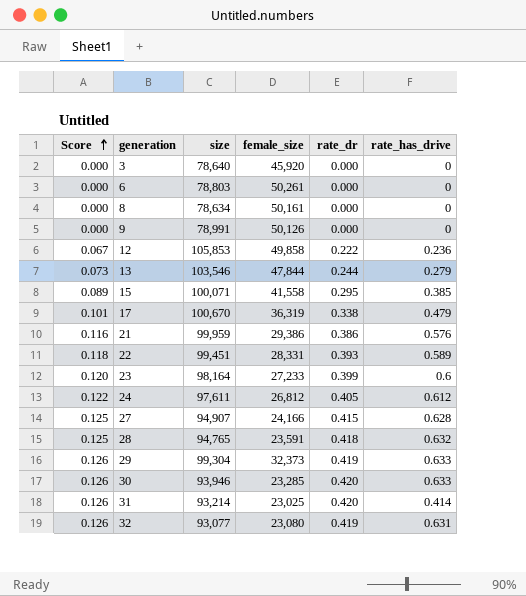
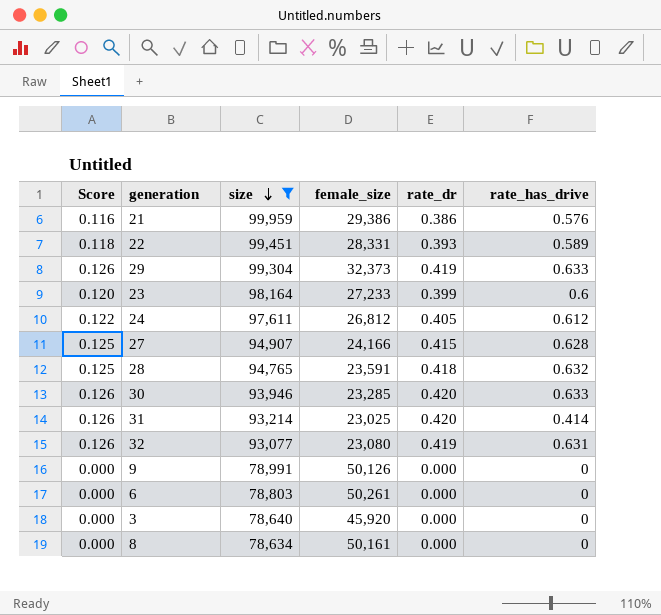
filter: none -> size <= 99,959
row order: Score ascending -> size descending

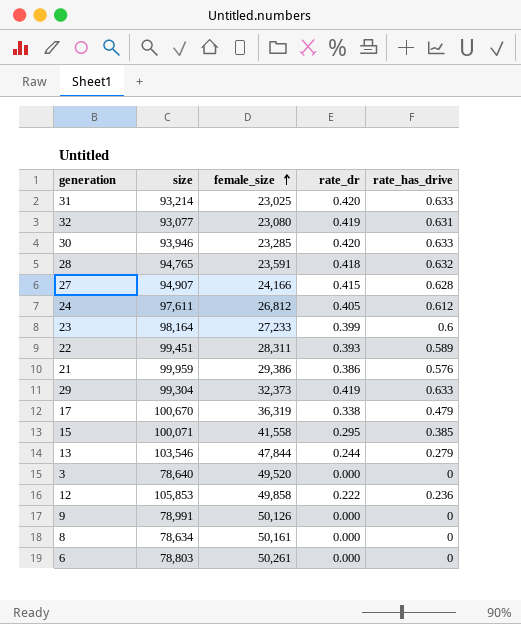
filter: size <= 99,959 -> none
row order: size descending -> female_size ascending
column Score | formula: [rate_dr] * 0.3 -> none
31 | rate_has_drive: 0.414 -> 0.633
22 | female_size: 28,331 -> 28,311
3 | female_size: 45,920 -> 49,520

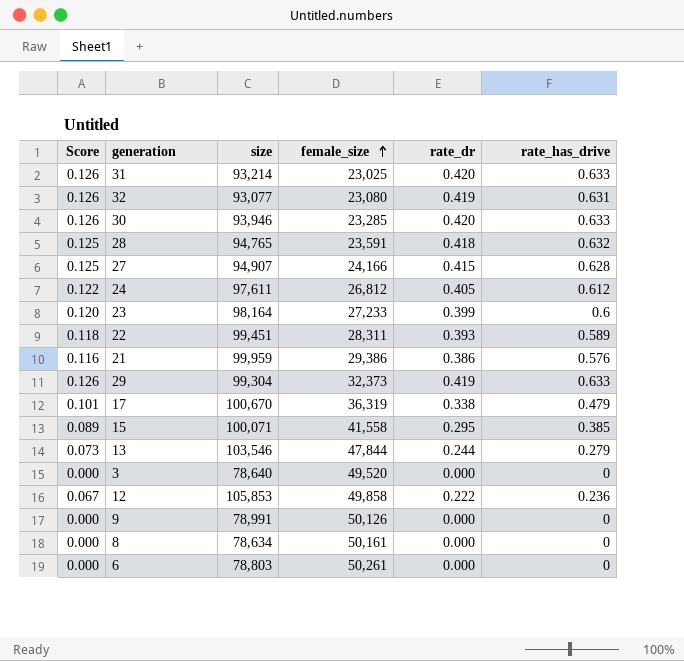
column Score | formula: none -> [rate_dr] * 0.3

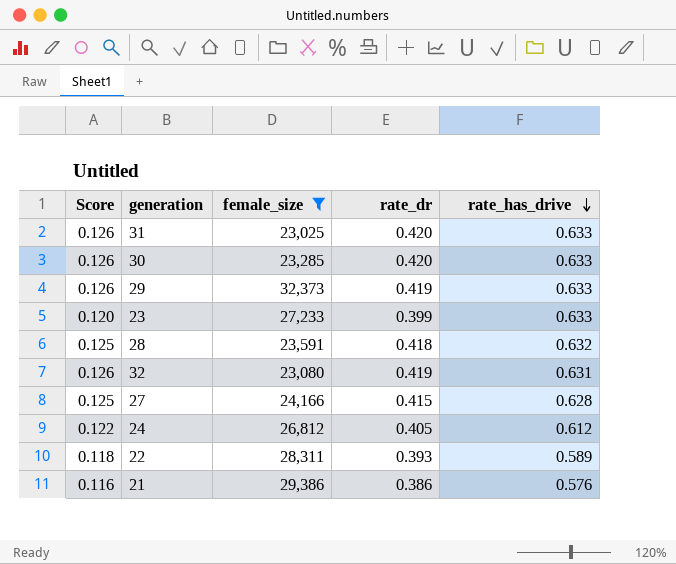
filter: none -> female_size <= 32,373
row order: female_size ascending -> rate_has_drive descending
column size | position: 3 -> none
23 | rate_has_drive: 0.6 -> 0.633

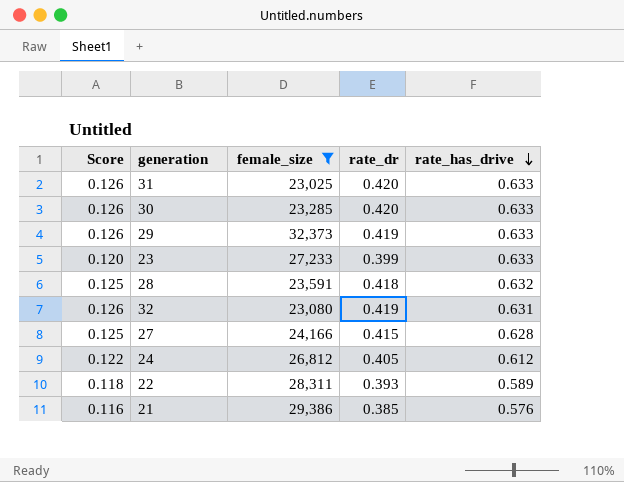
21 | rate_dr: 0.386 -> 0.385

